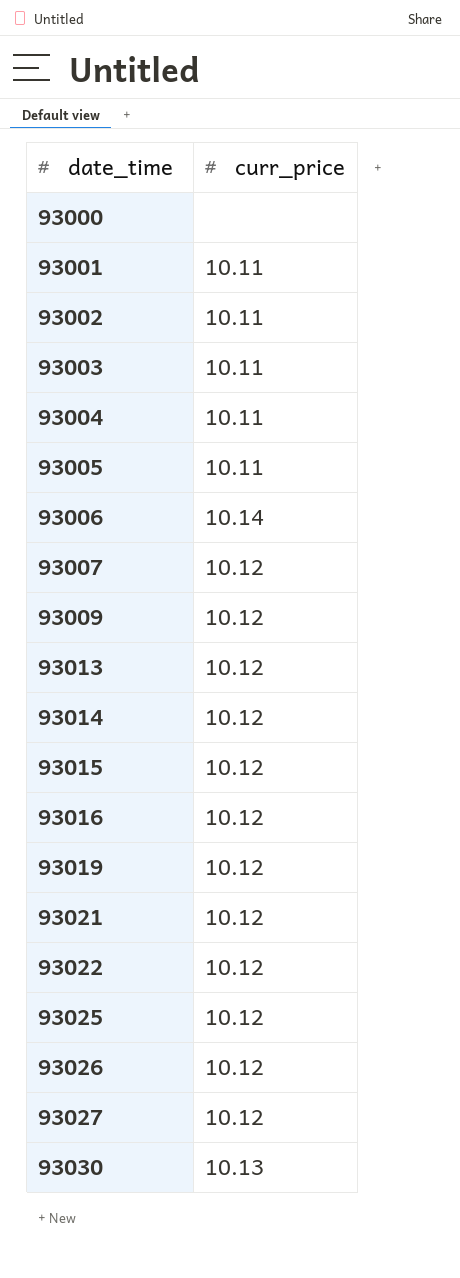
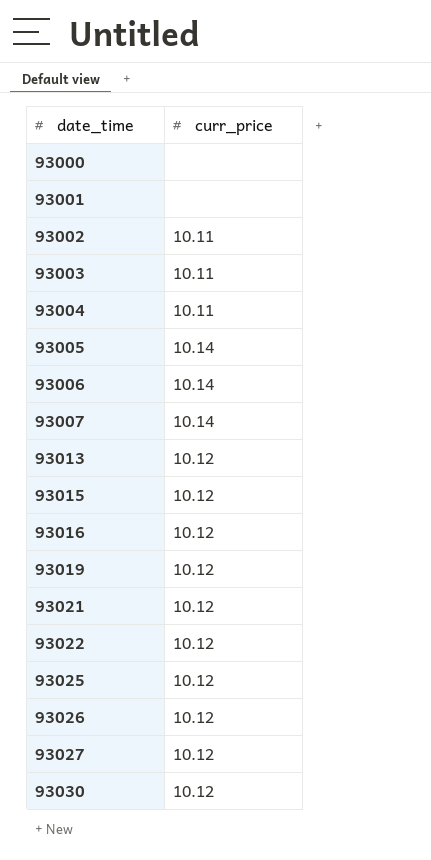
row 93009: 10.12 -> none
row 93014: 10.12 -> none
93001 | curr_price: 10.11 -> none
93005 | curr_price: 10.11 -> 10.14
93007 | curr_price: 10.12 -> 10.14
93030 | curr_price: 10.13 -> 10.12

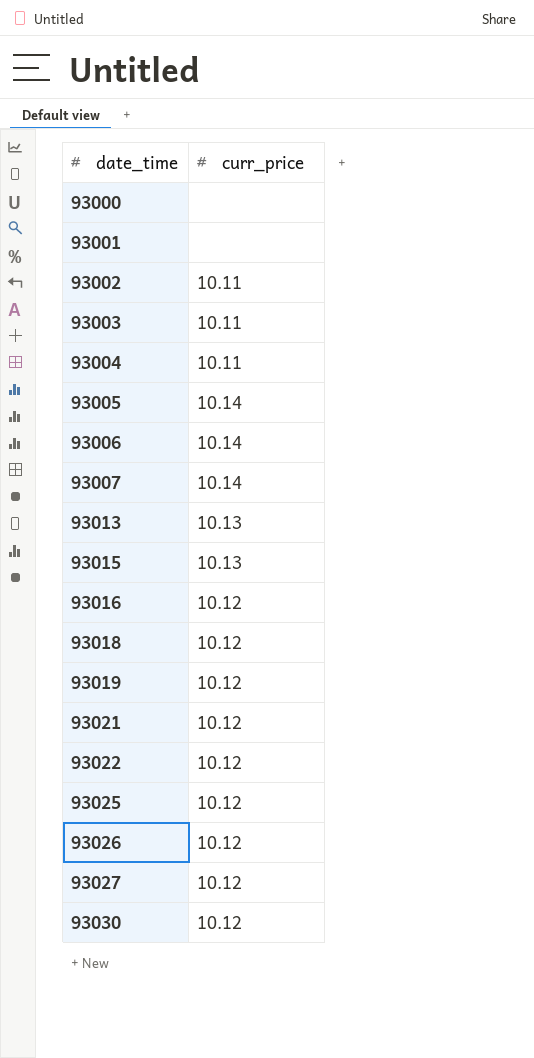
93013 | curr_price: 10.12 -> 10.13
93015 | curr_price: 10.12 -> 10.13
row 93018: none -> 10.12

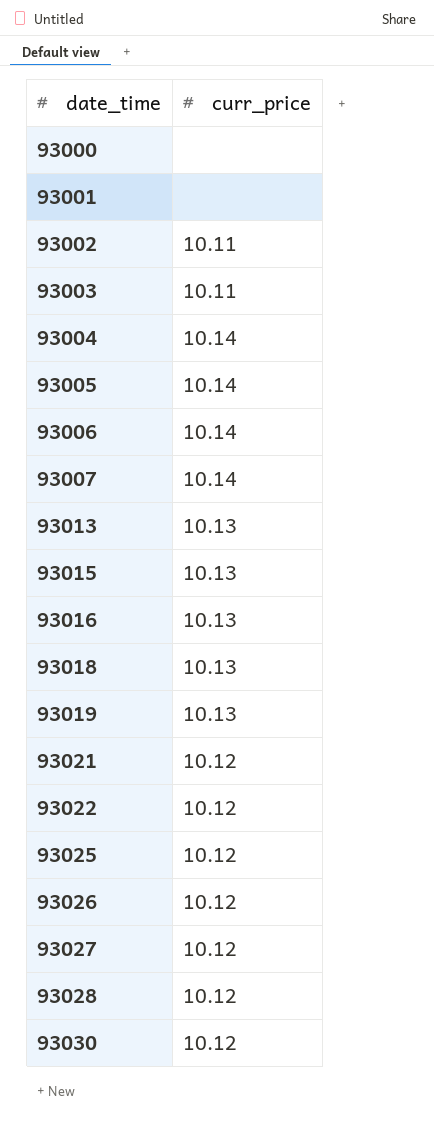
93004 | curr_price: 10.11 -> 10.14
93016 | curr_price: 10.12 -> 10.13
93018 | curr_price: 10.12 -> 10.13
93019 | curr_price: 10.12 -> 10.13
row 93028: none -> 10.12

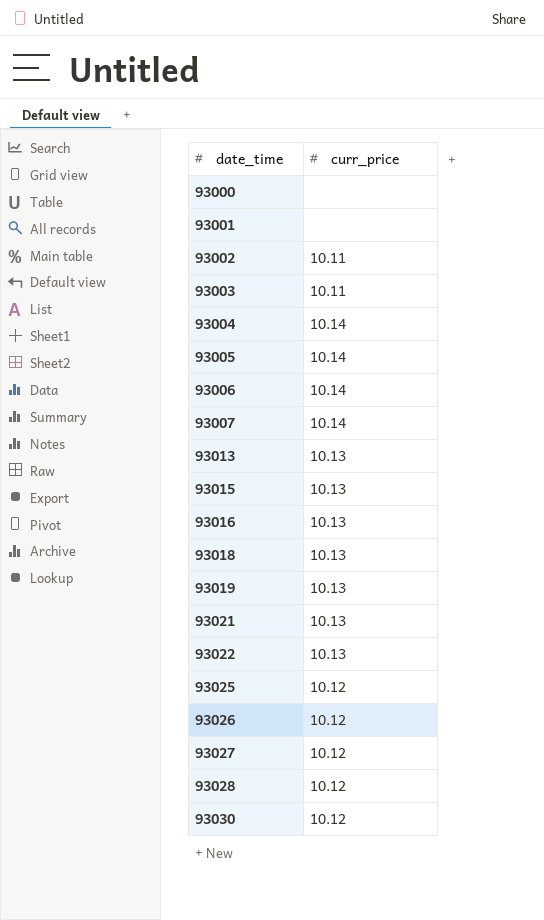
93021 | curr_price: 10.12 -> 10.13
93022 | curr_price: 10.12 -> 10.13

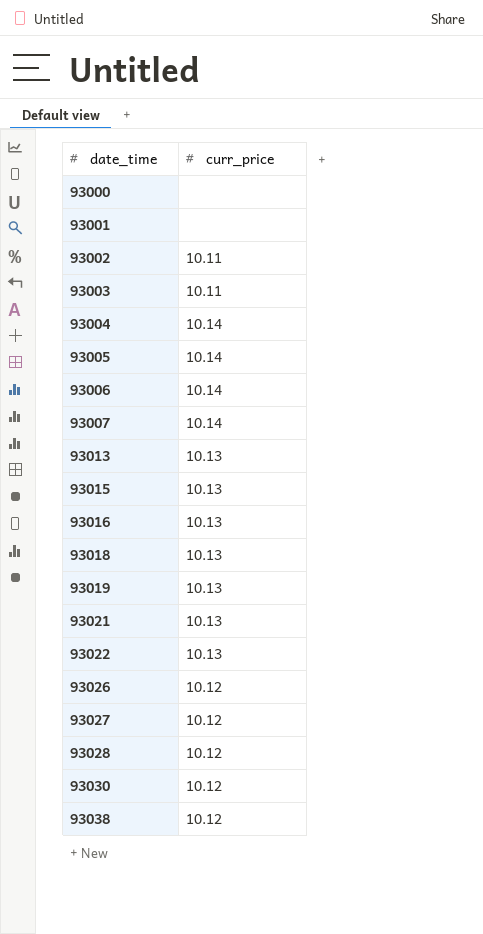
row 93025: 10.12 -> none
row 93038: none -> 10.12

